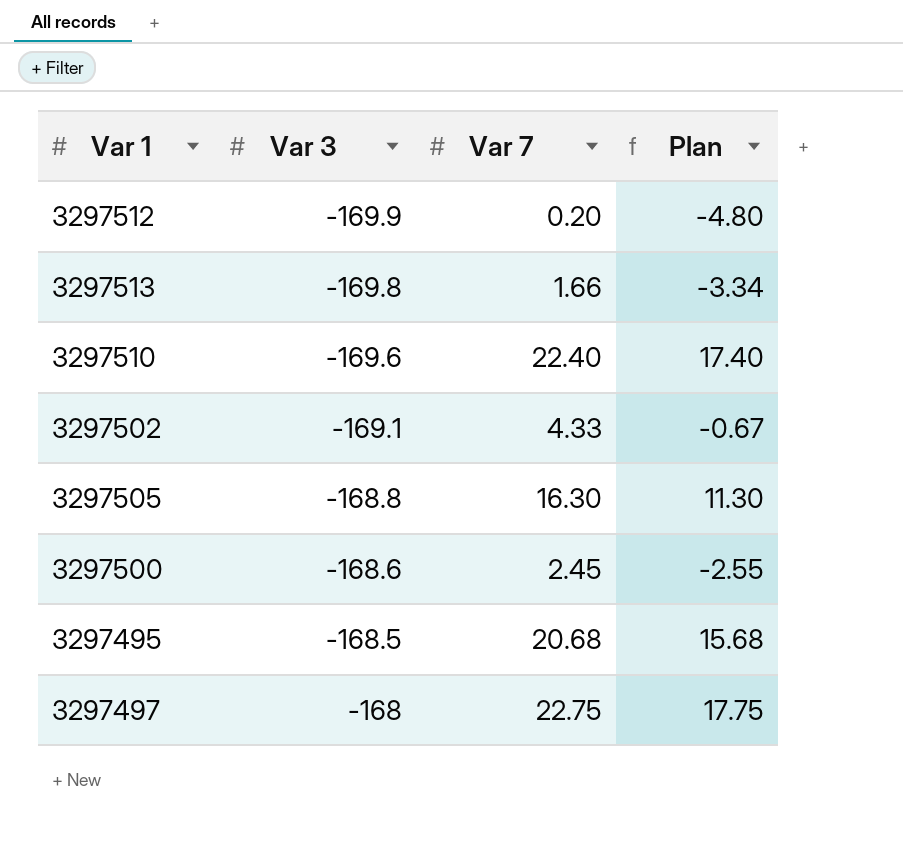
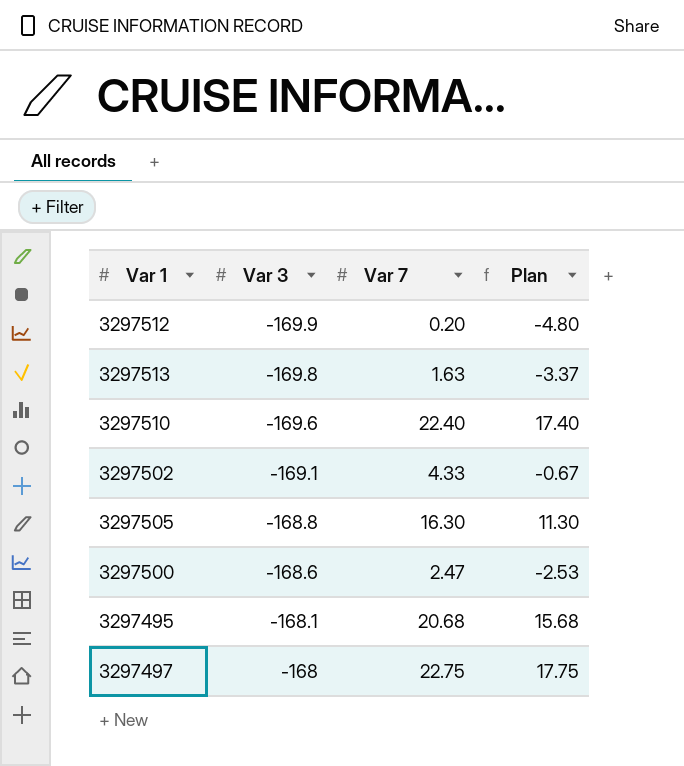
3297513 | Var 7: 1.66 -> 1.63
3297513 | Plan: -3.34 -> -3.37
3297500 | Var 7: 2.45 -> 2.47
3297500 | Plan: -2.55 -> -2.53
3297495 | Var 3: -168.5 -> -168.1

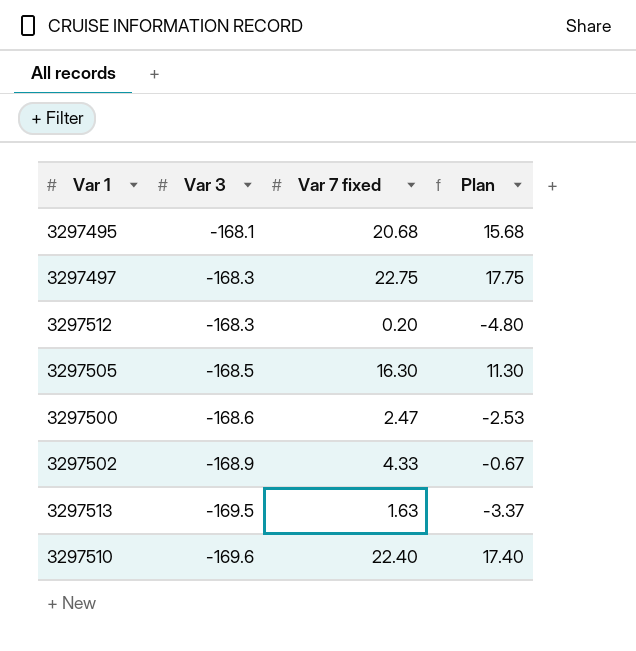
row order: Var 3 ascending -> Var 3 descending
column name: Var 7 -> Var 7 fixed
3297497 | Var 3: -168 -> -168.3
3297512 | Var 3: -169.9 -> -168.3
3297505 | Var 3: -168.8 -> -168.5
3297502 | Var 3: -169.1 -> -168.9
3297513 | Var 3: -169.8 -> -169.5

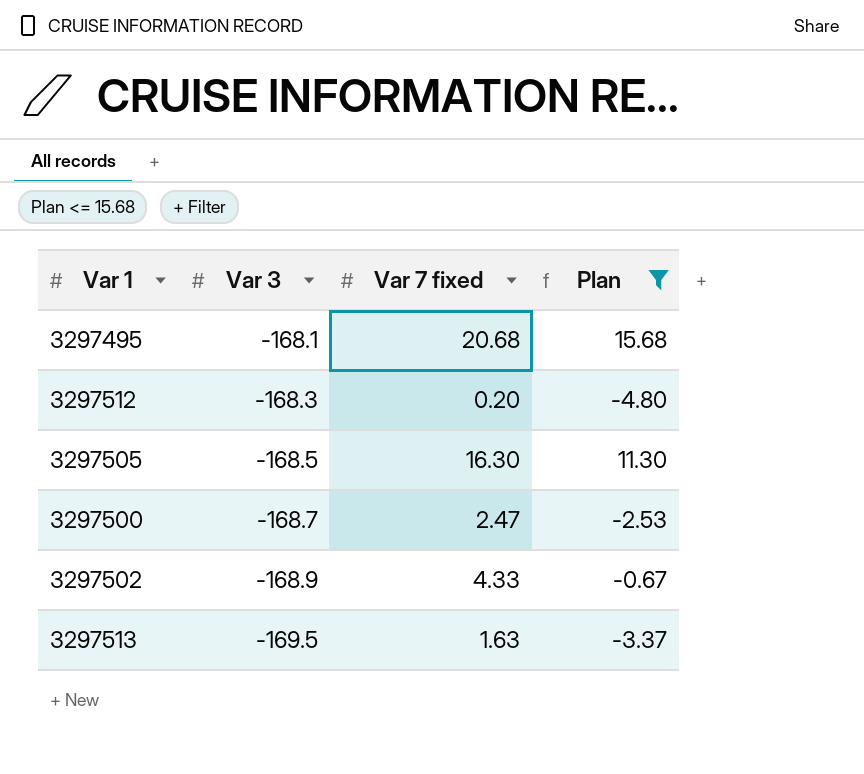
filter: none -> Plan <= 15.68
3297500 | Var 3: -168.6 -> -168.7

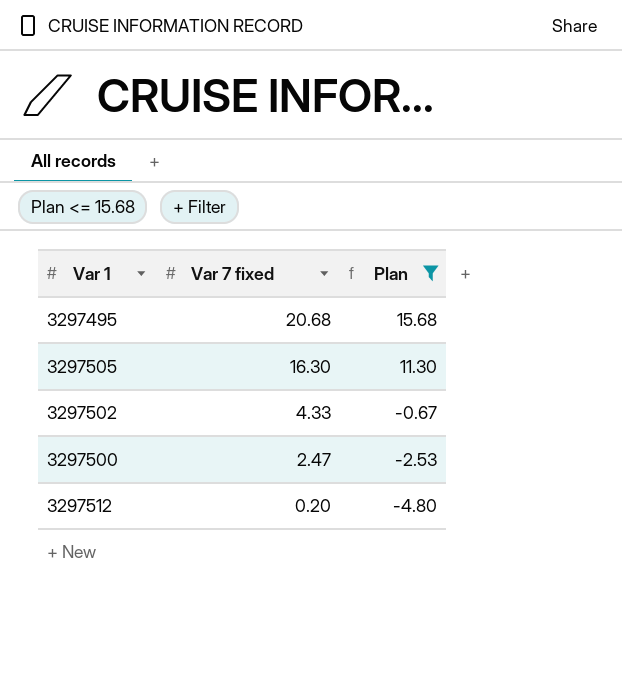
row order: Var 3 descending -> Var 7 fixed descending
column Var 3 | position: 2 -> none
row 3297513: -169.5 | 1.63 | -3.37 -> none

